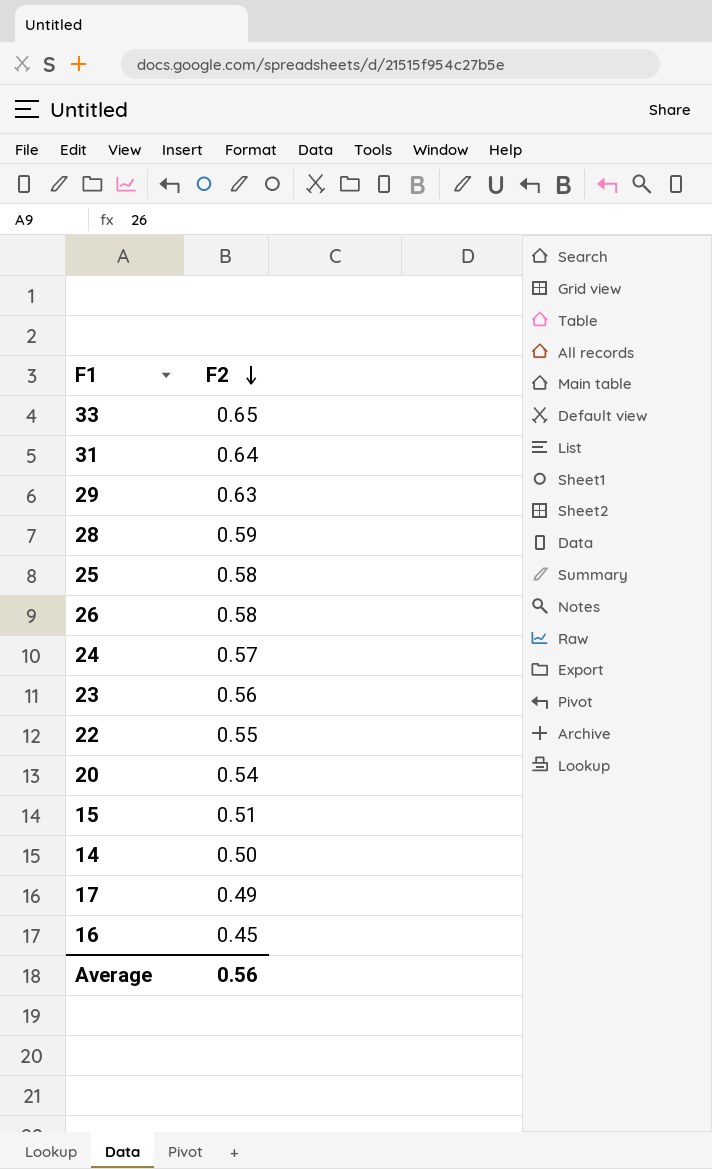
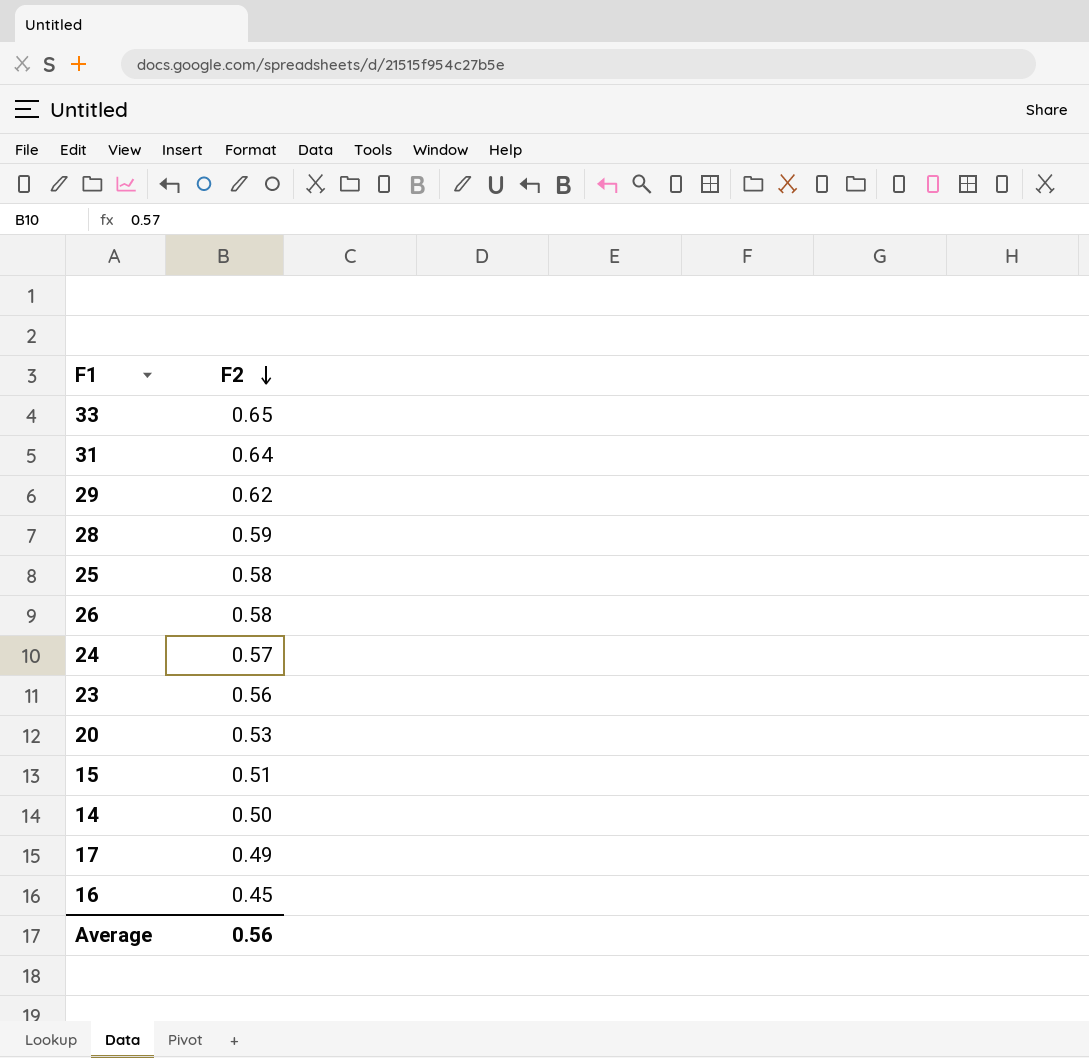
row 22: 0.55 -> none
29 | F2: 0.63 -> 0.62
20 | F2: 0.54 -> 0.53

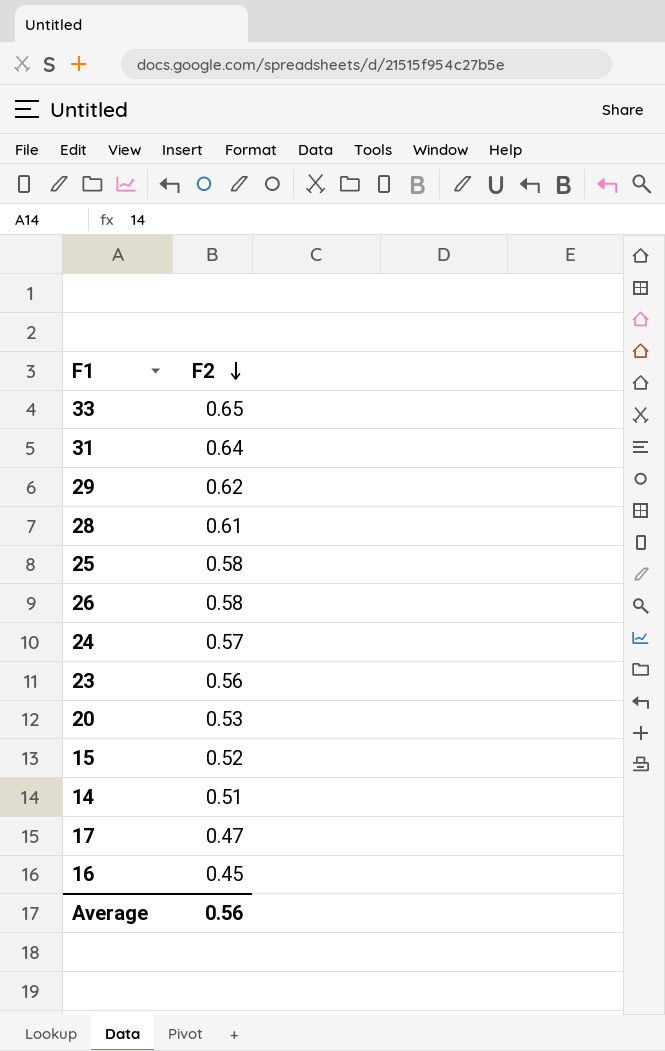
28 | F2: 0.59 -> 0.61
15 | F2: 0.51 -> 0.52
14 | F2: 0.50 -> 0.51
17 | F2: 0.49 -> 0.47

